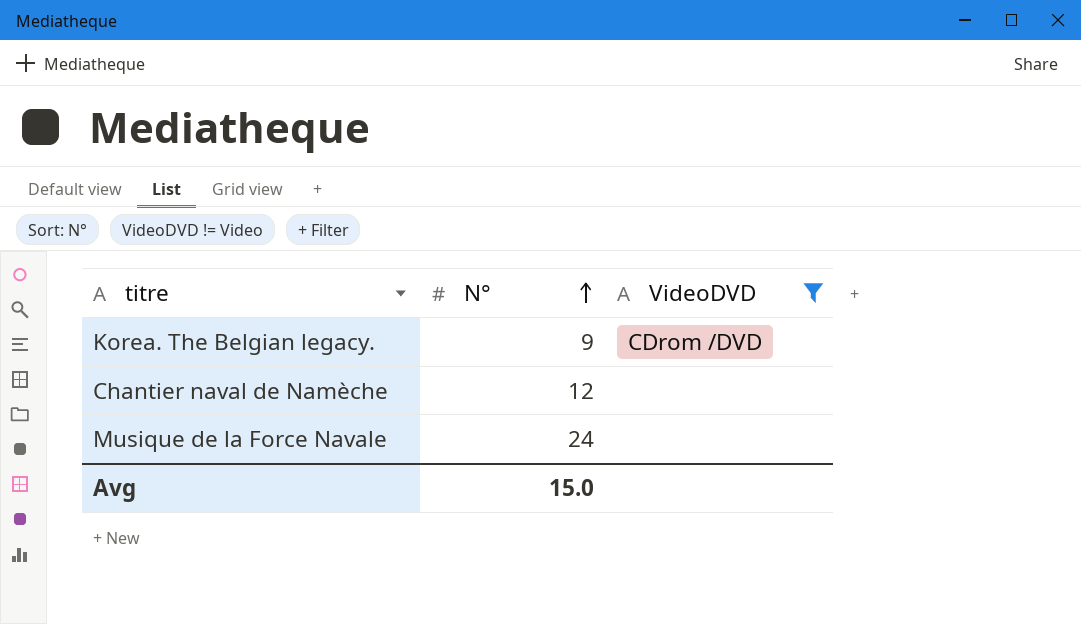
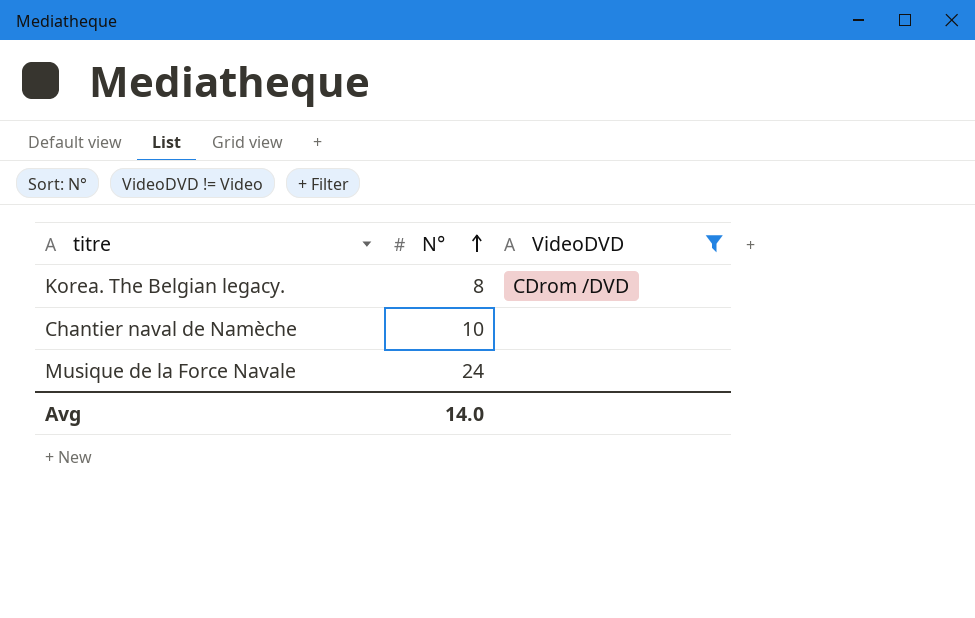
Korea. The Belgian legacy. | N°: 9 -> 8
Chantier naval de Namèche | N°: 12 -> 10
Avg | N°: 15.0 -> 14.0

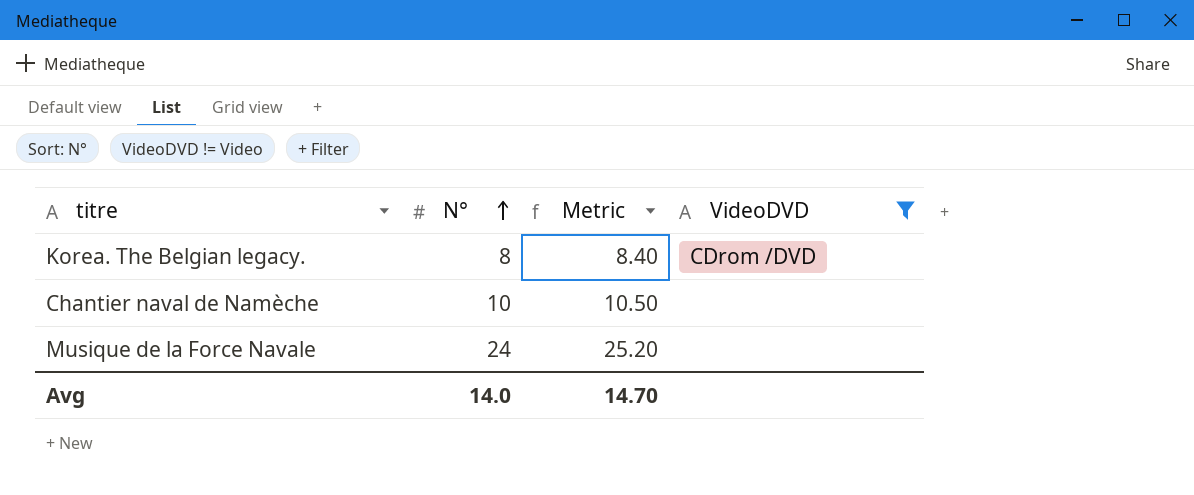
column Metric | formula: none -> [N°] * 1.05

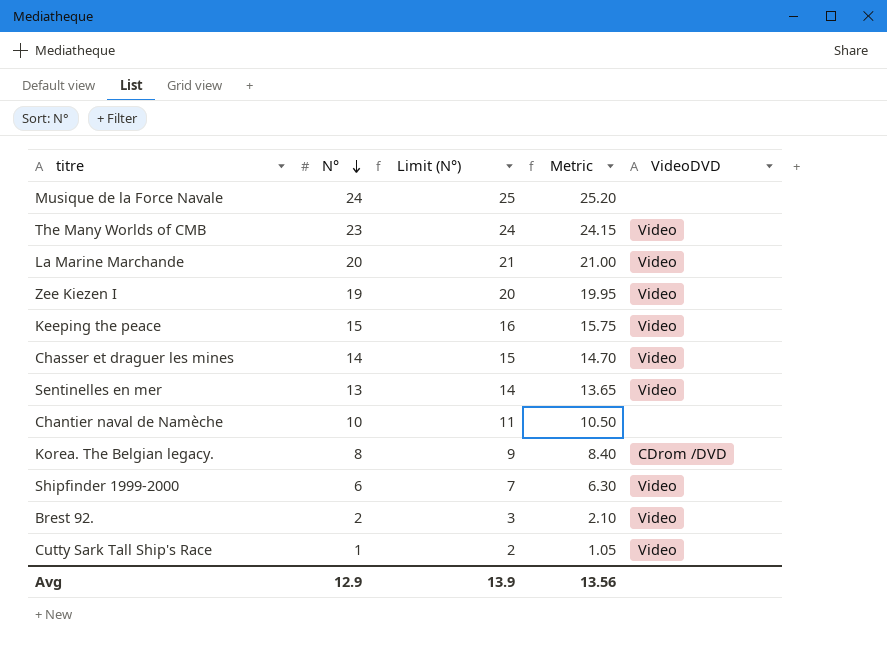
filter: VideoDVD != Video -> none
row order: N° ascending -> N° descending
column Limit (N°) | formula: none -> [N°] + 1
Avg | N°: 14.0 -> 12.9
Avg | Metric: 14.70 -> 13.56

